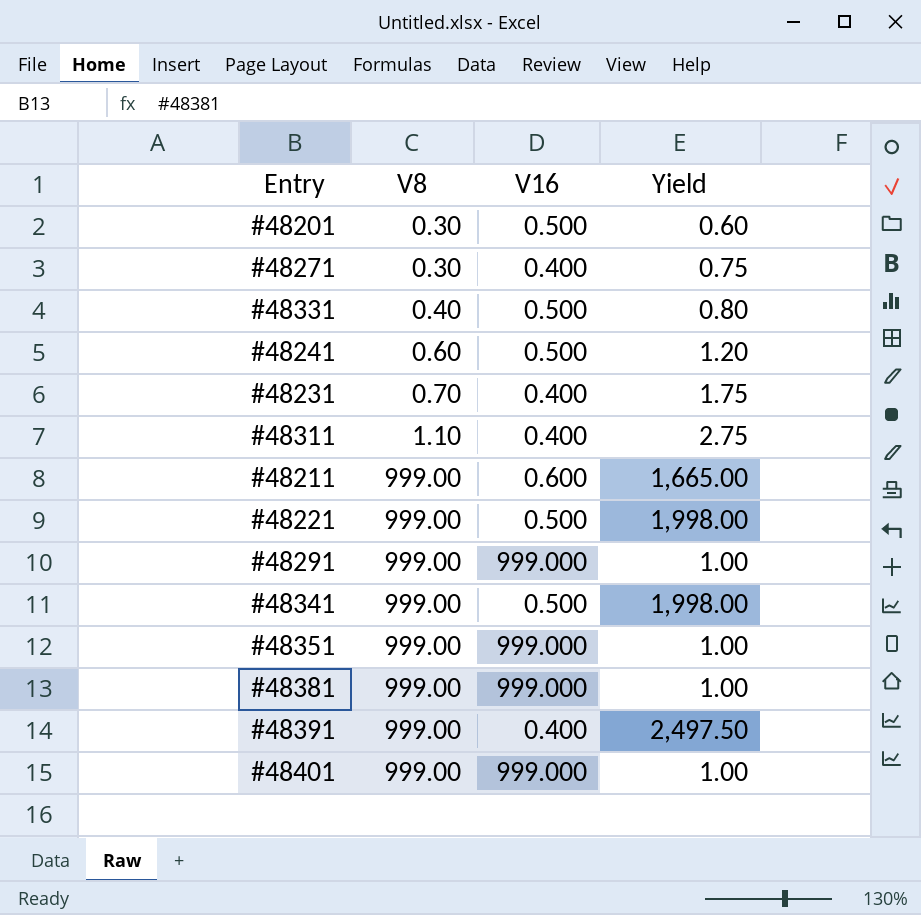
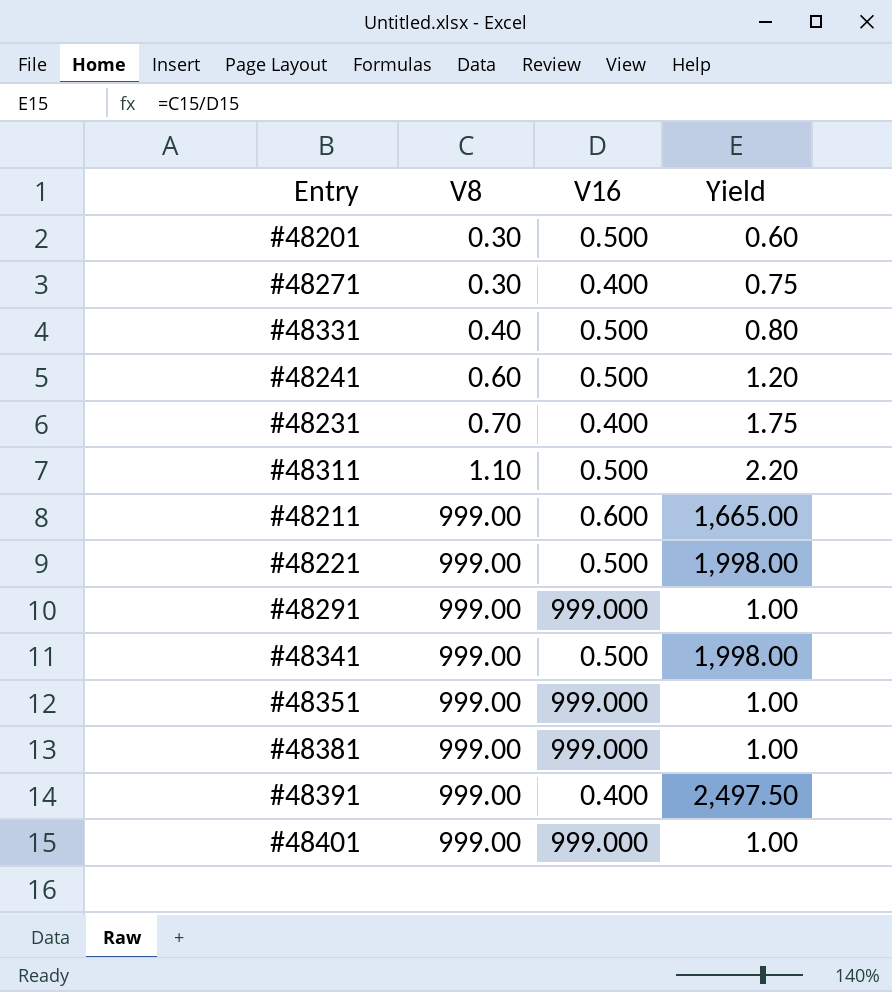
#48311 | V16: 0.400 -> 0.500
#48311 | Yield: 2.75 -> 2.20

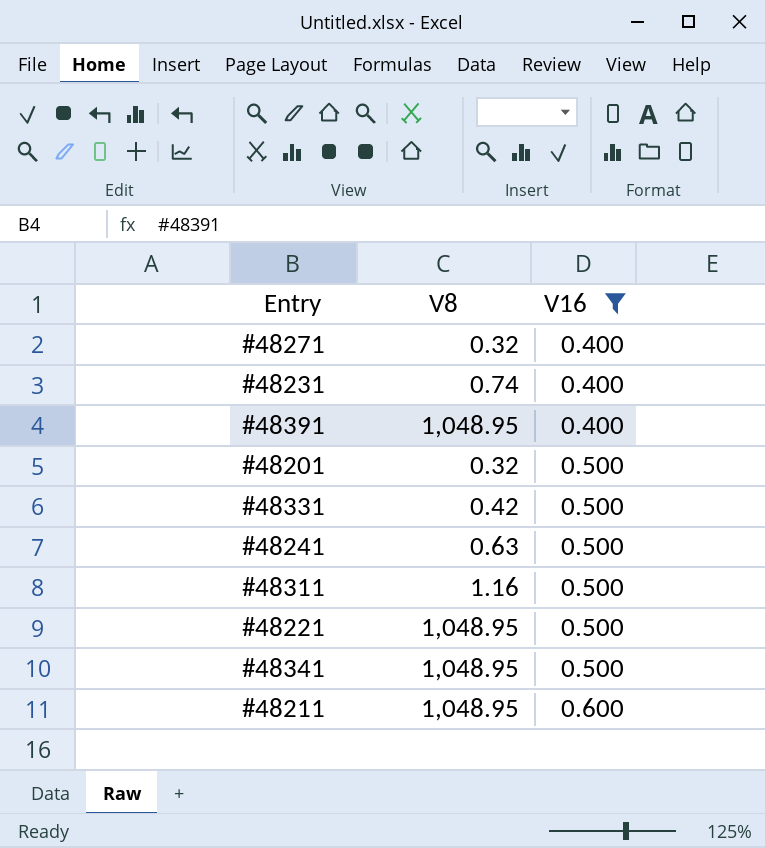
filter: none -> V16 != 999.000
row order: V8 ascending -> V16 ascending
column Yield | formula: [V8] / [V16] -> none
#48271 | V8: 0.30 -> 0.32
#48231 | V8: 0.70 -> 0.74
#48391 | V8: 999.00 -> 1,048.95
#48201 | V8: 0.30 -> 0.32
#48331 | V8: 0.40 -> 0.42
#48241 | V8: 0.60 -> 0.63
#48311 | V8: 1.10 -> 1.16
#48221 | V8: 999.00 -> 1,048.95
#48341 | V8: 999.00 -> 1,048.95
#48211 | V8: 999.00 -> 1,048.95

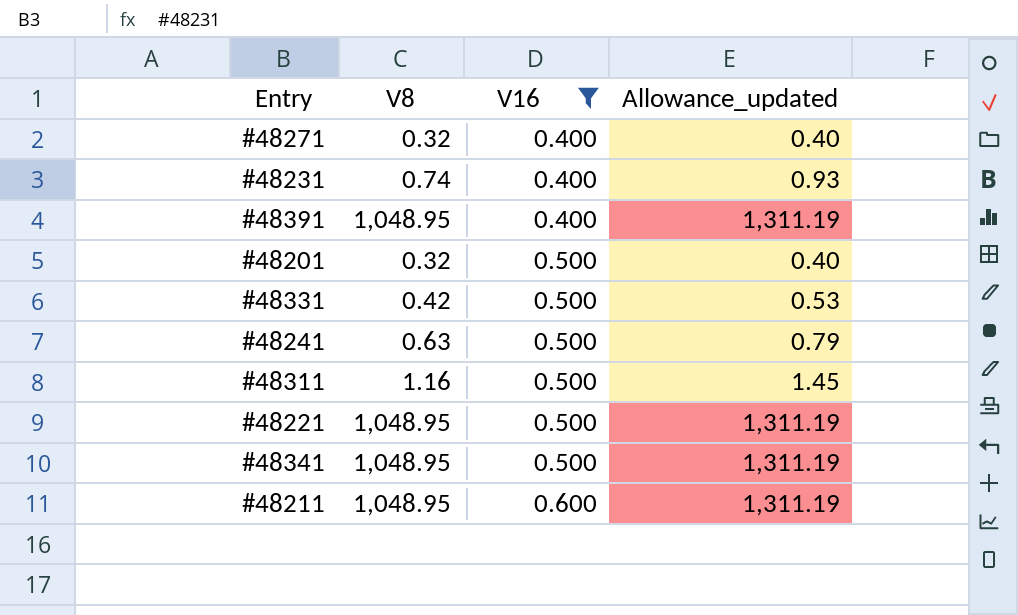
column Allowance_updated | formula: none -> [V8] * 1.25

